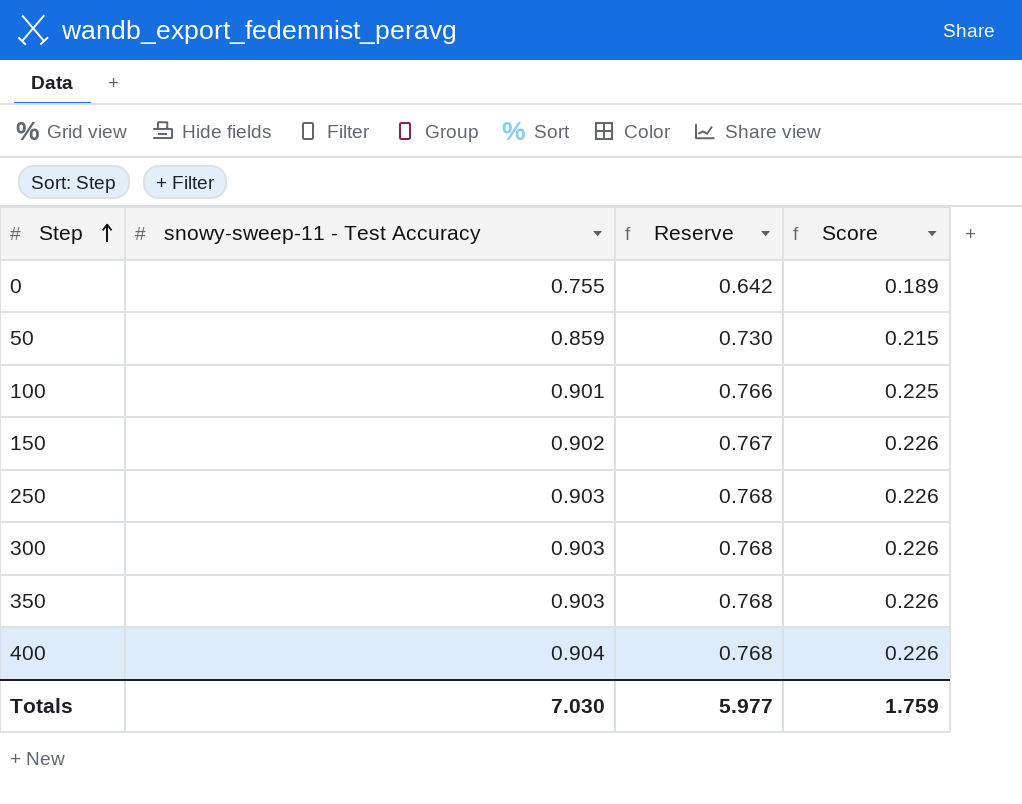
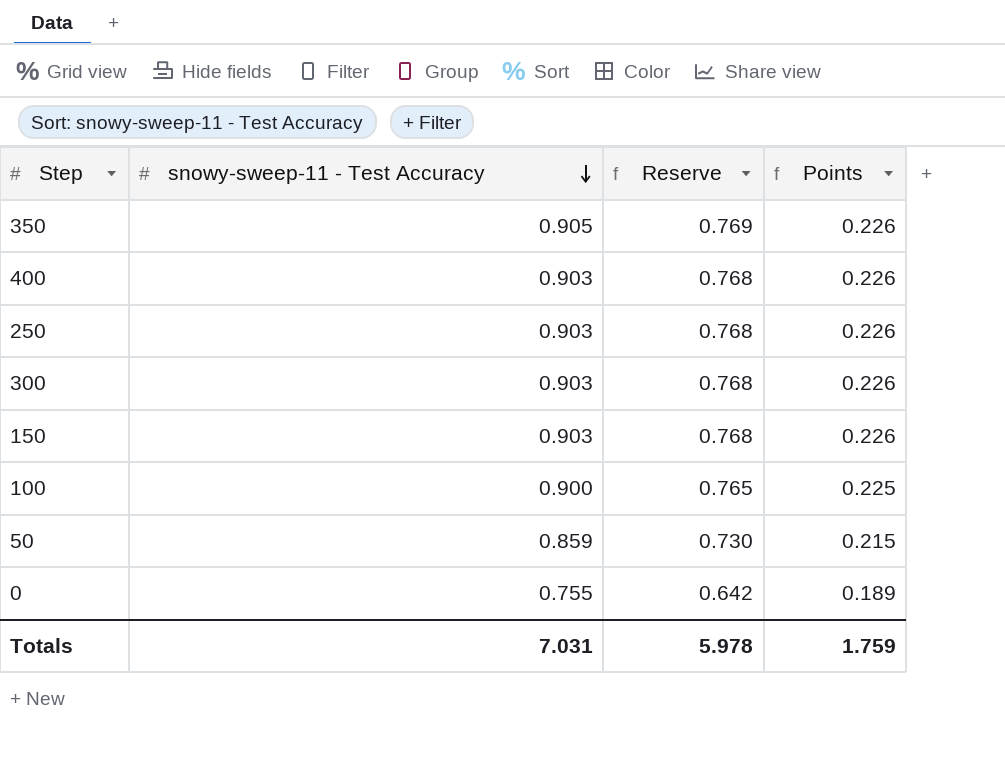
row order: Step ascending -> snowy-sweep-11 - Test Accuracy descending
column name: Score -> Points
350 | snowy-sweep-11 - Test Accuracy: 0.903 -> 0.905
350 | Reserve: 0.768 -> 0.769
400 | snowy-sweep-11 - Test Accuracy: 0.904 -> 0.903
150 | snowy-sweep-11 - Test Accuracy: 0.902 -> 0.903
150 | Reserve: 0.767 -> 0.768
100 | snowy-sweep-11 - Test Accuracy: 0.901 -> 0.900
100 | Reserve: 0.766 -> 0.765
Totals | snowy-sweep-11 - Test Accuracy: 7.030 -> 7.031
Totals | Reserve: 5.977 -> 5.978

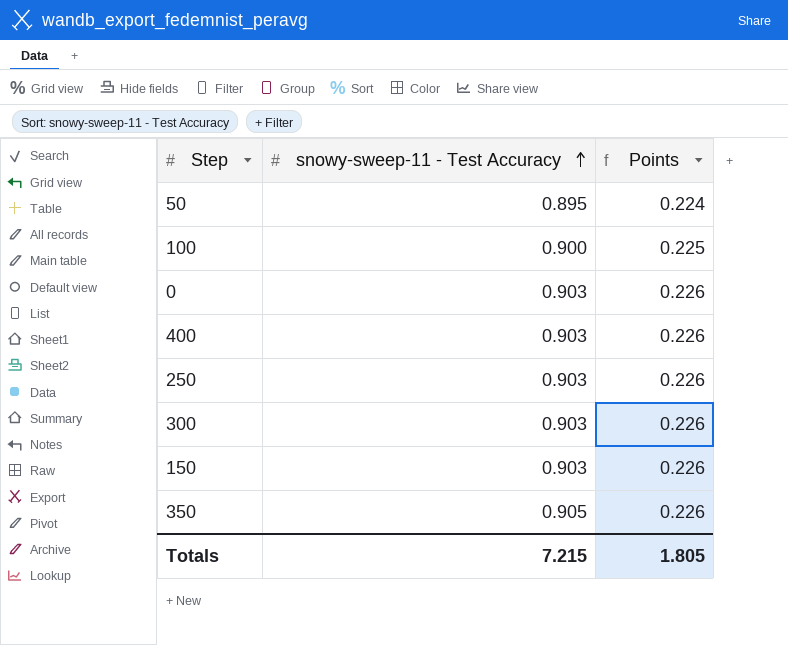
row order: snowy-sweep-11 - Test Accuracy descending -> snowy-sweep-11 - Test Accuracy ascending
column Reserve | formula: [snowy-sweep-11 - Test Accuracy] * 0.85 -> none
50 | snowy-sweep-11 - Test Accuracy: 0.859 -> 0.895
50 | Points: 0.215 -> 0.224
0 | snowy-sweep-11 - Test Accuracy: 0.755 -> 0.903
0 | Points: 0.189 -> 0.226
Totals | snowy-sweep-11 - Test Accuracy: 7.031 -> 7.215
Totals | Points: 1.759 -> 1.805

